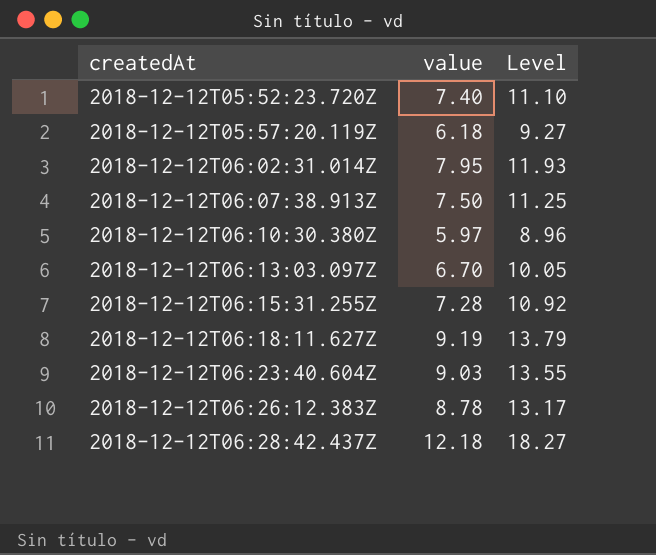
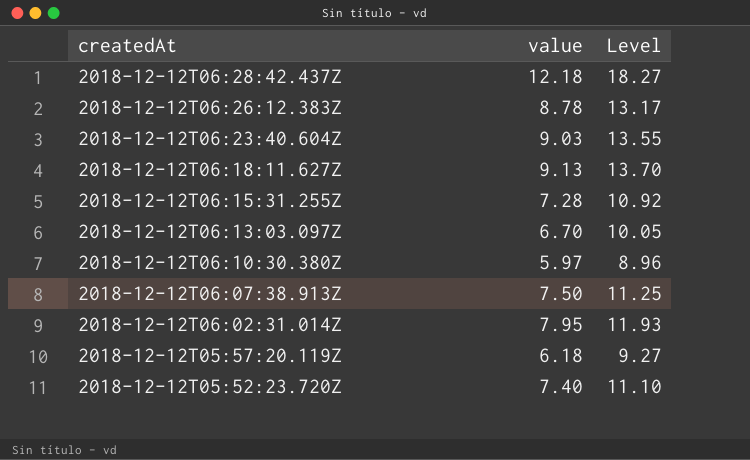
row order: createdAt ascending -> createdAt descending
2018-12-12T06:18:11.627Z | value: 9.19 -> 9.13
2018-12-12T06:18:11.627Z | Level: 13.79 -> 13.70

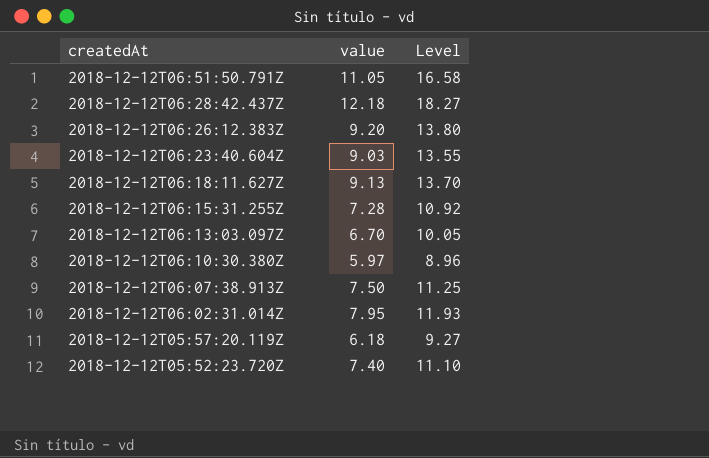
row 2018-12-12T06:51:50.791Z: none -> 11.05 | 16.58
2018-12-12T06:26:12.383Z | value: 8.78 -> 9.20
2018-12-12T06:26:12.383Z | Level: 13.17 -> 13.80

